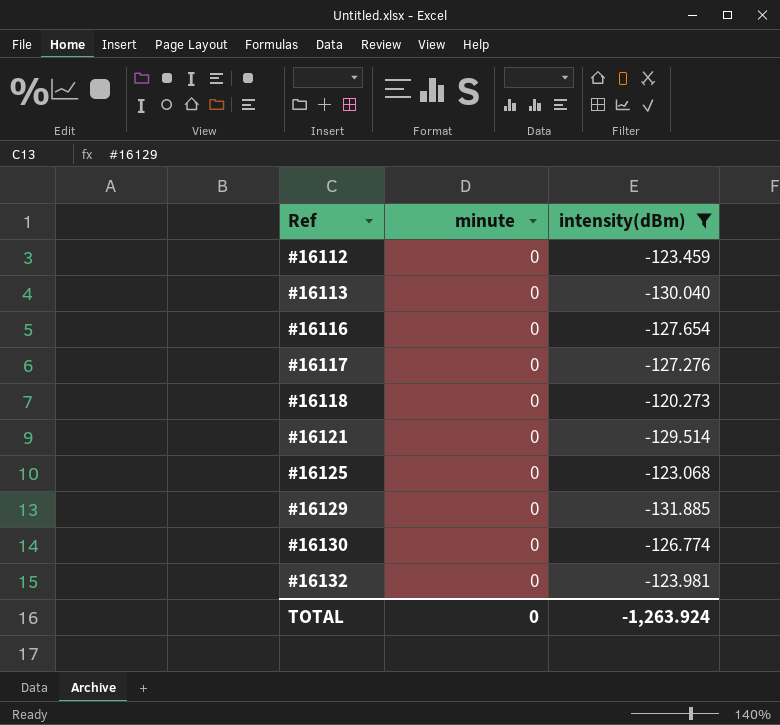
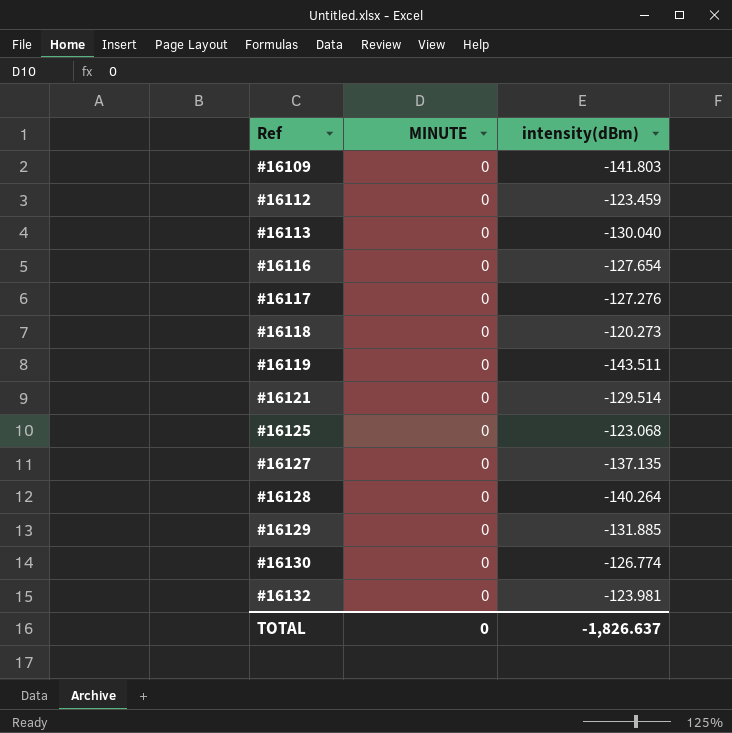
filter: intensity(dBm) >= -131.885 -> none
column name: minute -> MINUTE
TOTAL | intensity(dBm): -1,263.924 -> -1,826.637

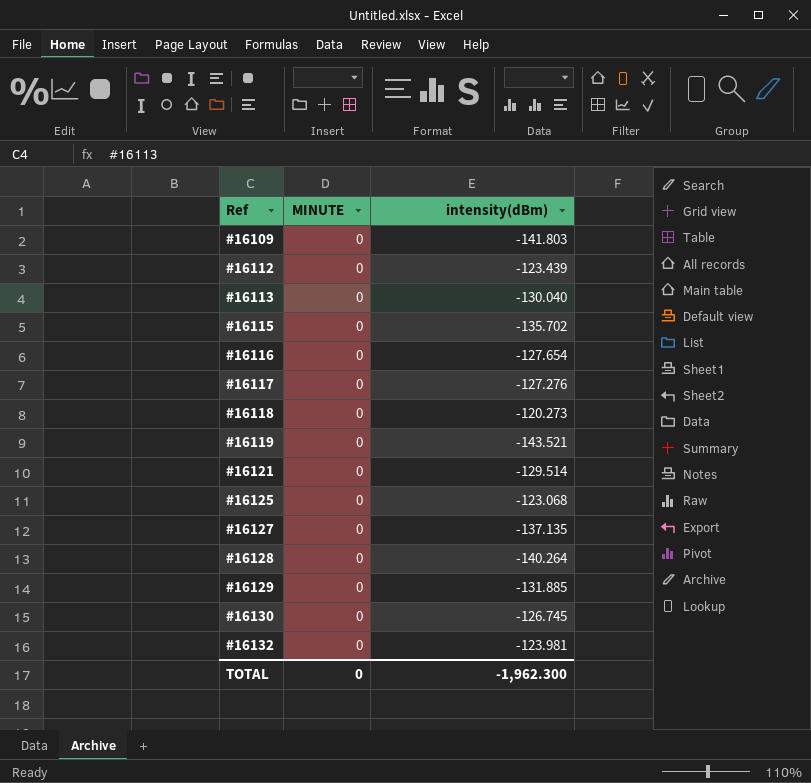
#16112 | intensity(dBm): -123.459 -> -123.439
row #16115: none -> 0 | -135.702
#16119 | intensity(dBm): -143.511 -> -143.521
#16130 | intensity(dBm): -126.774 -> -126.745
TOTAL | intensity(dBm): -1,826.637 -> -1,962.300

